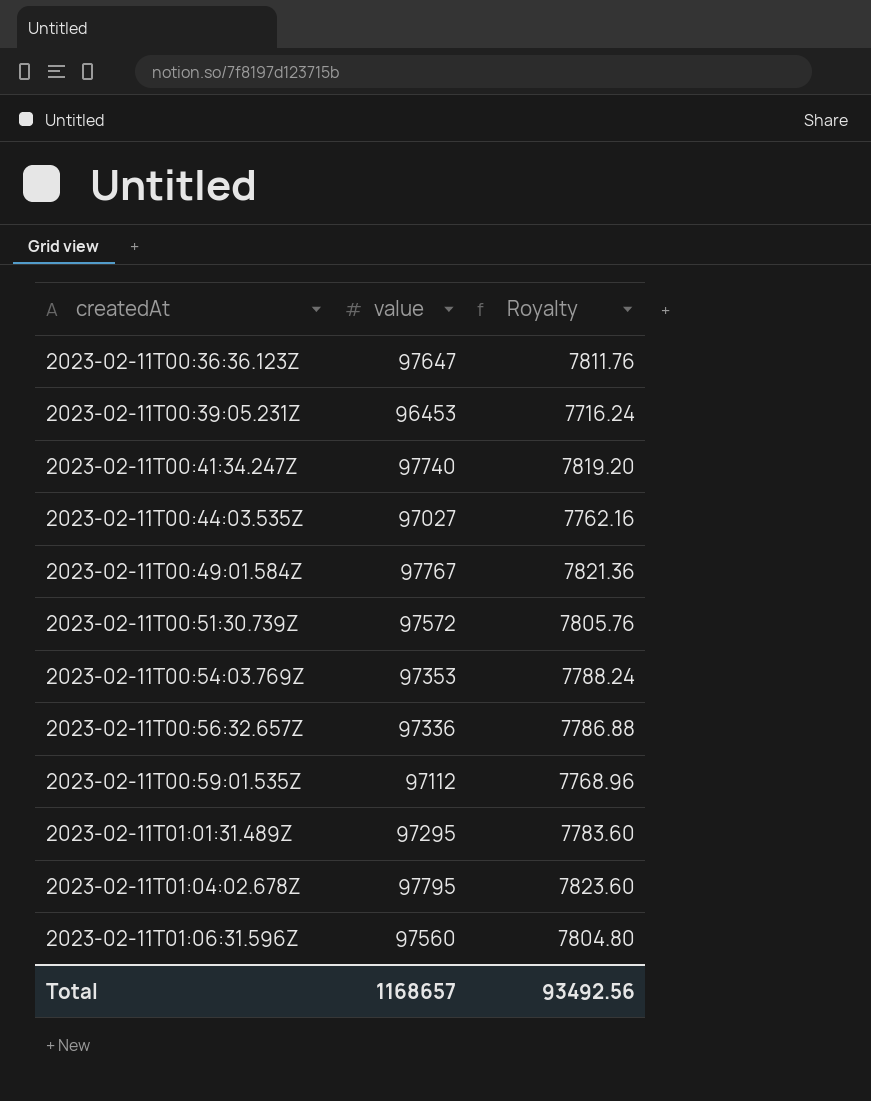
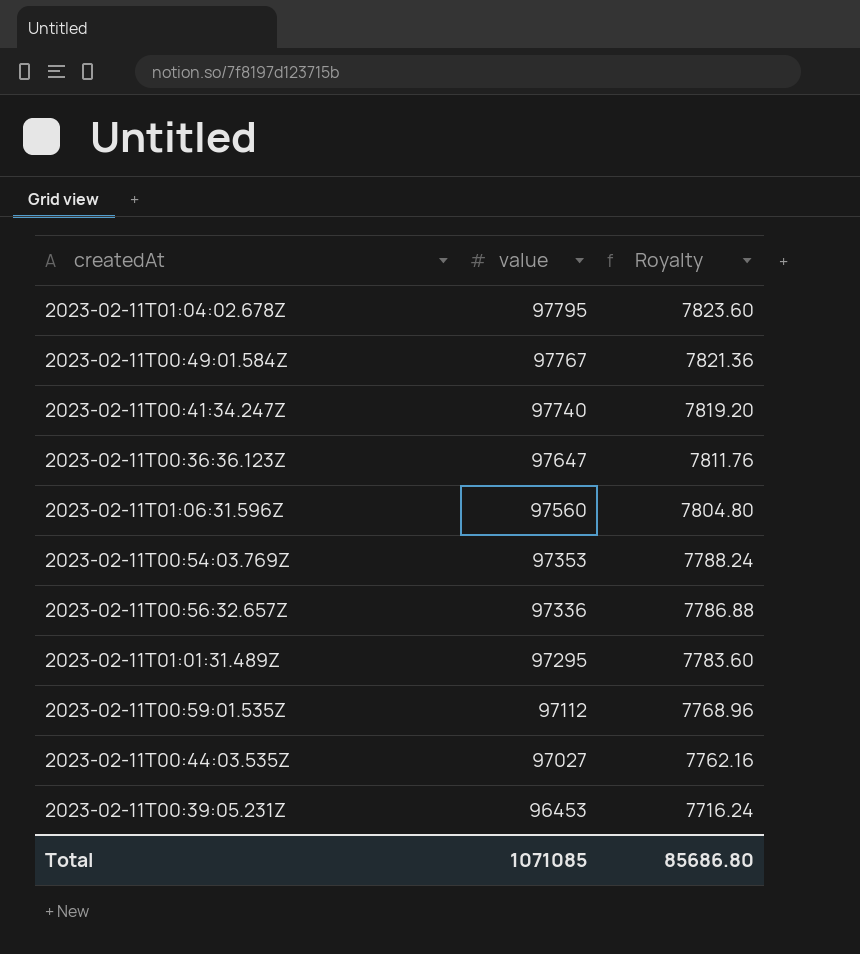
row order: createdAt ascending -> value descending
row 2023-02-11T00:51:30.739Z: 97572 | 7805.76 -> none
Total | value: 1168657 -> 1071085
Total | Royalty: 93492.56 -> 85686.80

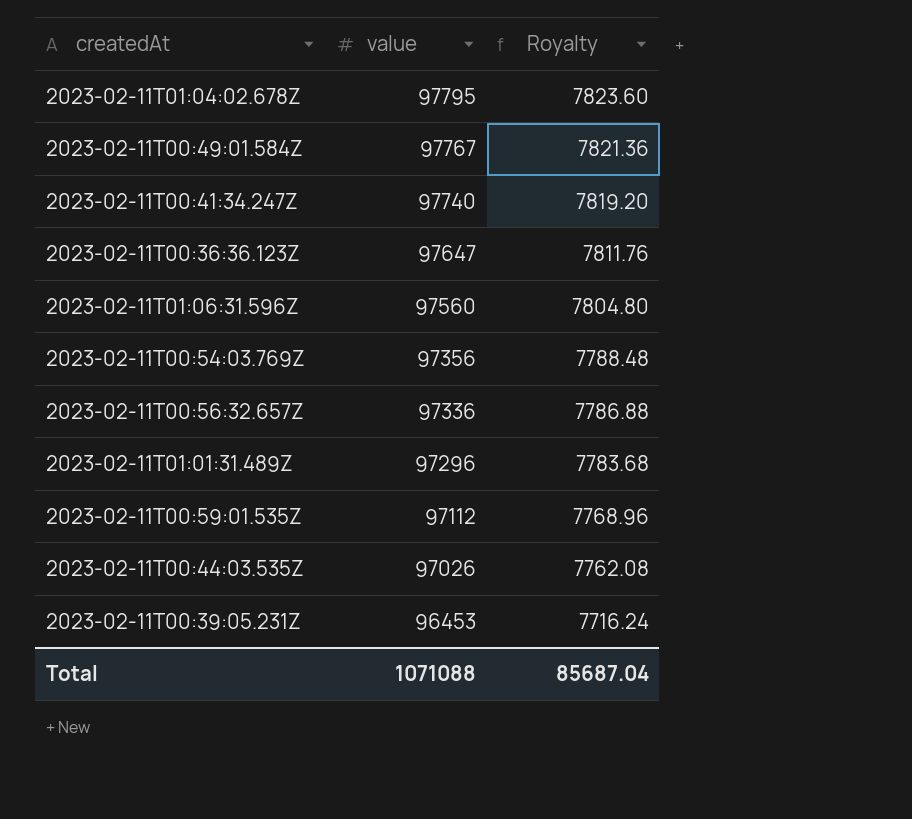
2023-02-11T00:54:03.769Z | value: 97353 -> 97356
2023-02-11T00:54:03.769Z | Royalty: 7788.24 -> 7788.48
2023-02-11T01:01:31.489Z | value: 97295 -> 97296
2023-02-11T01:01:31.489Z | Royalty: 7783.60 -> 7783.68
2023-02-11T00:44:03.535Z | value: 97027 -> 97026
2023-02-11T00:44:03.535Z | Royalty: 7762.16 -> 7762.08
Total | value: 1071085 -> 1071088
Total | Royalty: 85686.80 -> 85687.04

